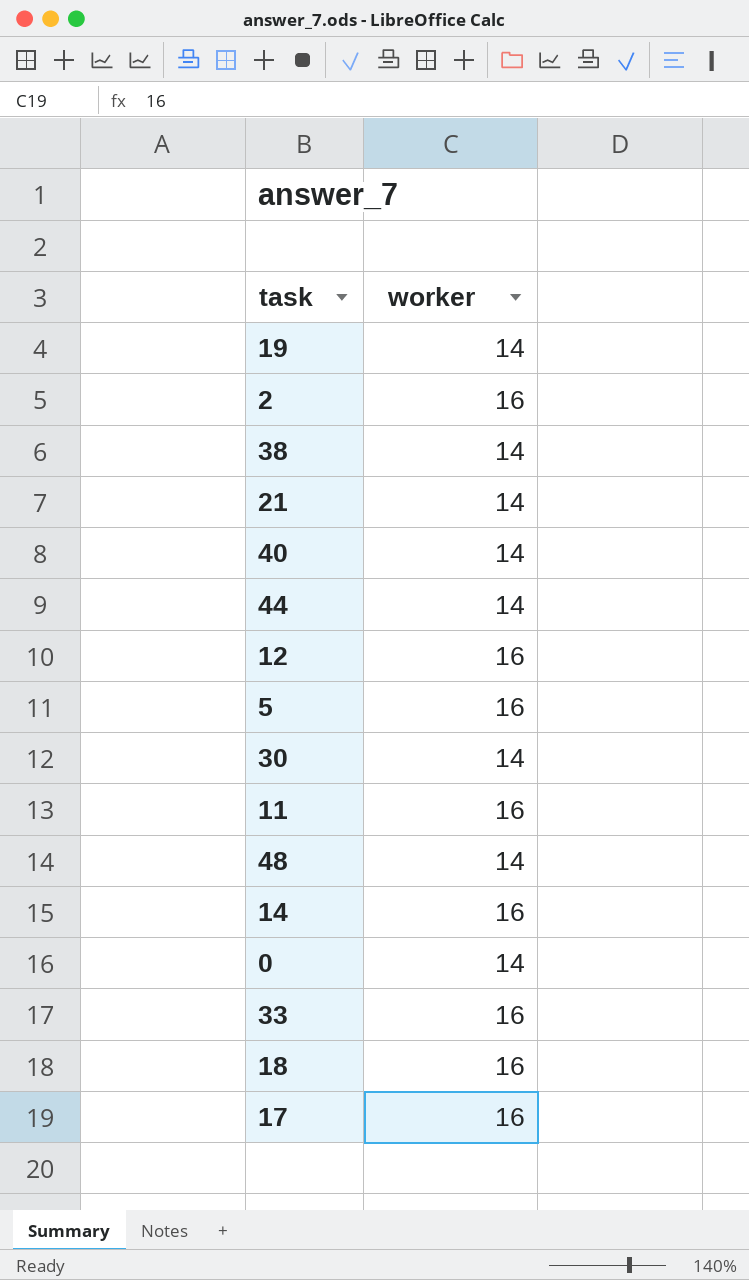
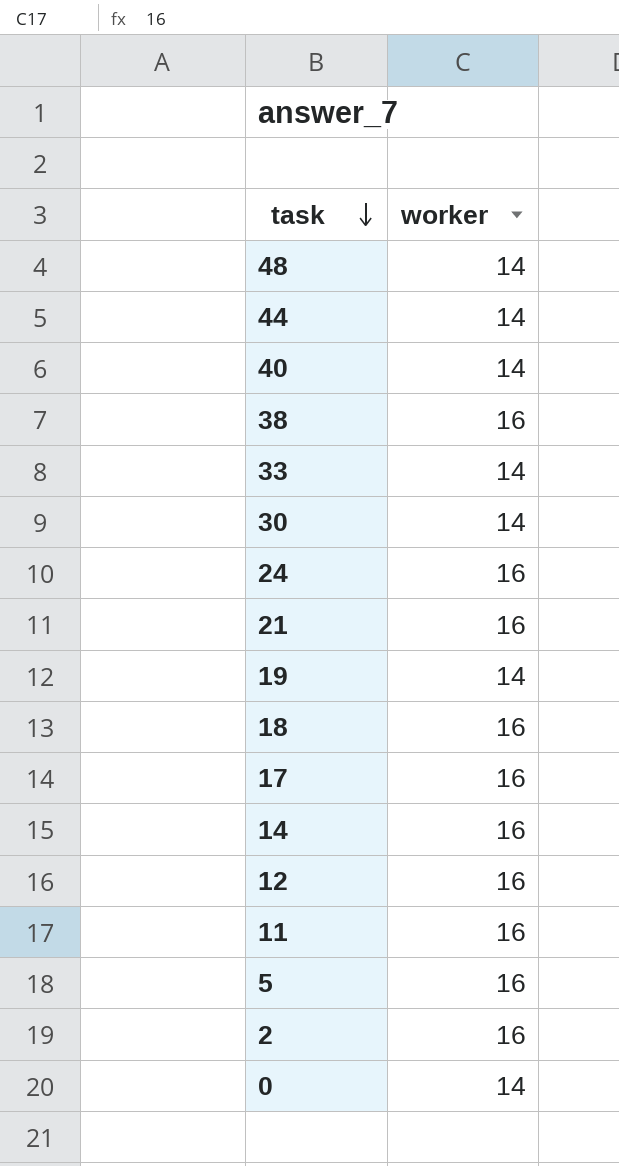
row order: none -> task descending
38 | worker: 14 -> 16
33 | worker: 16 -> 14
row 24: none -> 16
21 | worker: 14 -> 16

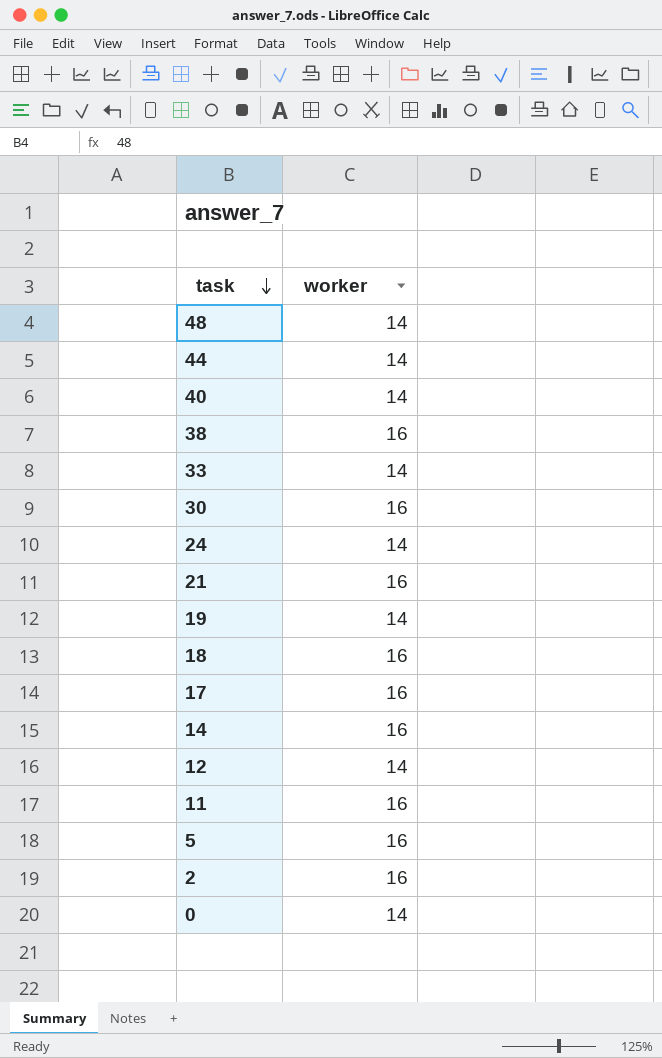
30 | worker: 14 -> 16
24 | worker: 16 -> 14
12 | worker: 16 -> 14

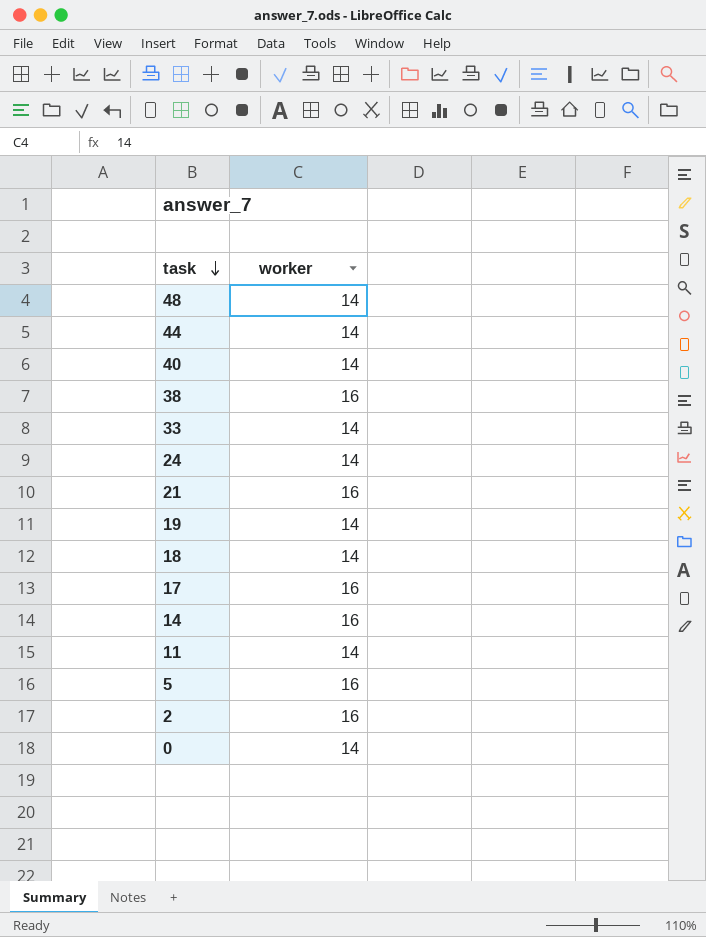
row 30: 16 -> none
row 12: 14 -> none
18 | worker: 16 -> 14
11 | worker: 16 -> 14

